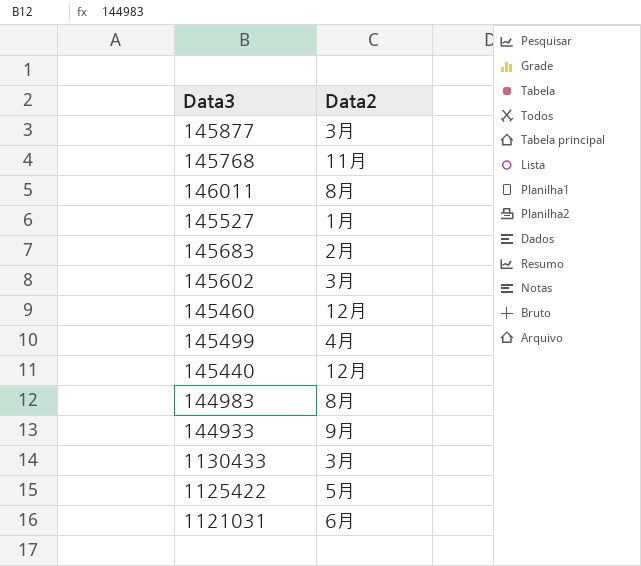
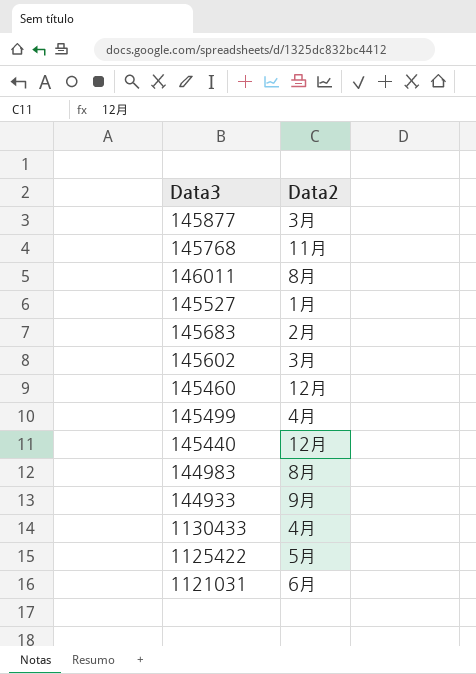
1130433 | Data2: 3月 -> 4月

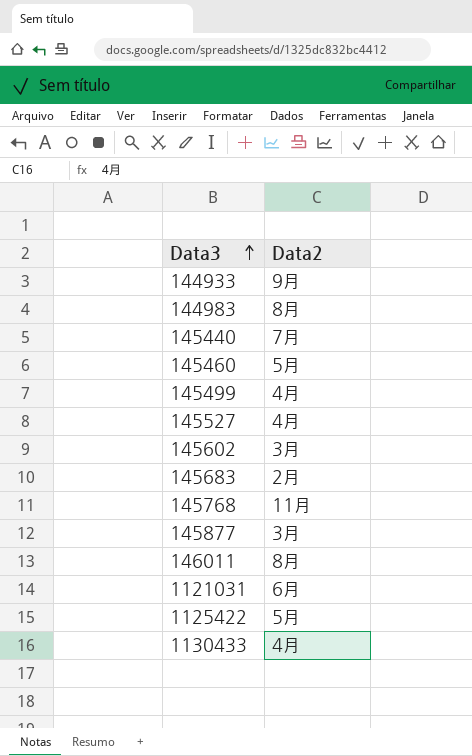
row order: none -> Data3 ascending
145440 | Data2: 12月 -> 7月
145460 | Data2: 12月 -> 5月
145527 | Data2: 1月 -> 4月

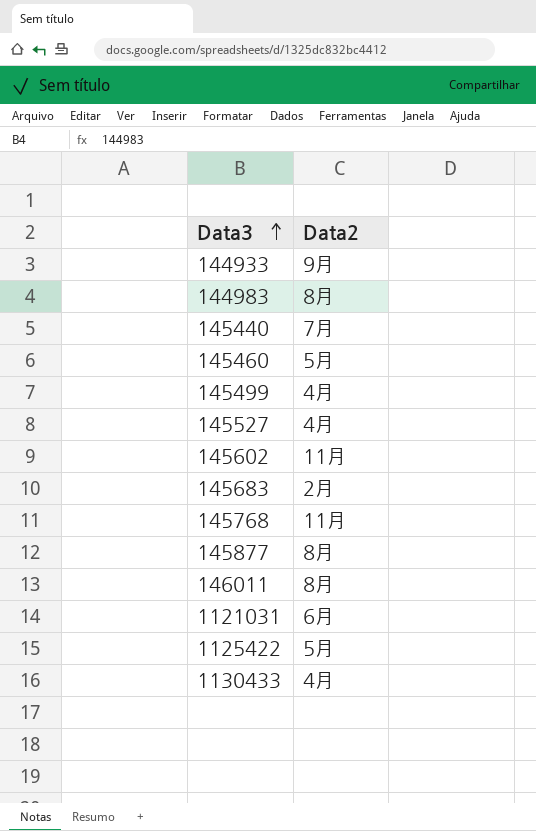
145602 | Data2: 3月 -> 11月
145877 | Data2: 3月 -> 8月

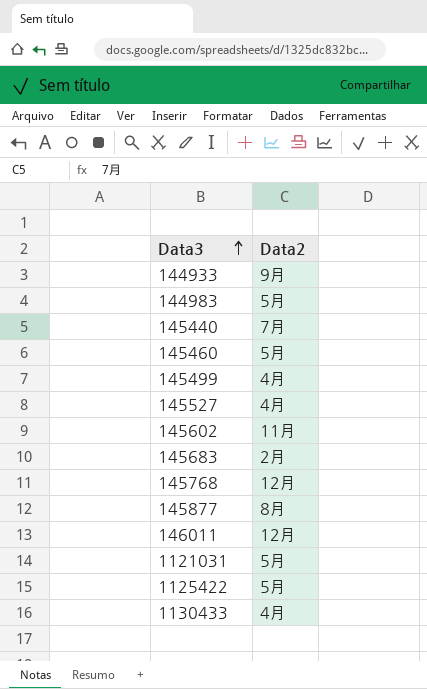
144983 | Data2: 8月 -> 5月
145768 | Data2: 11月 -> 12月
146011 | Data2: 8月 -> 12月
1121031 | Data2: 6月 -> 5月

